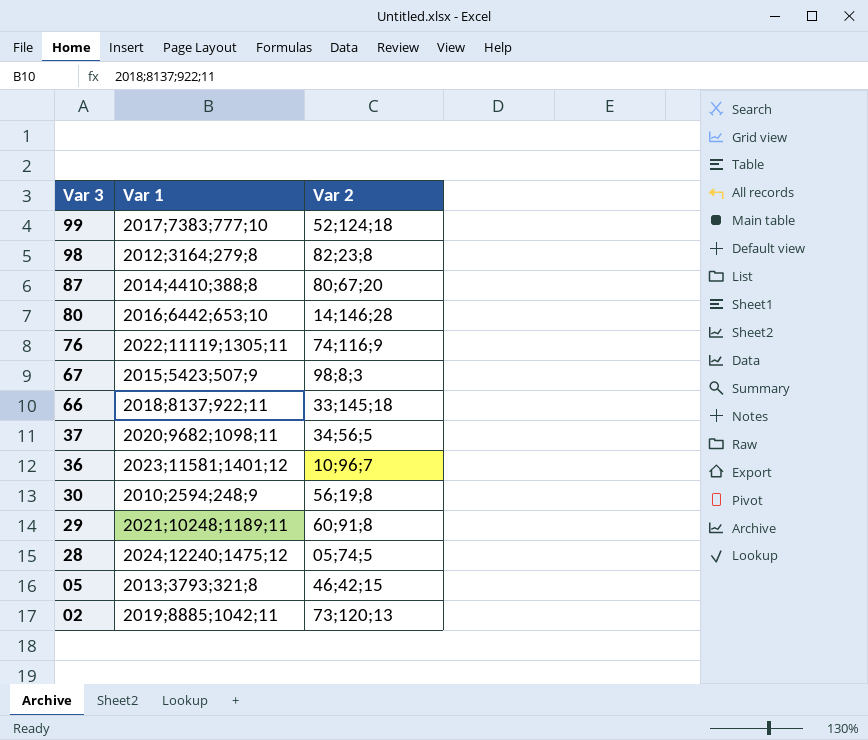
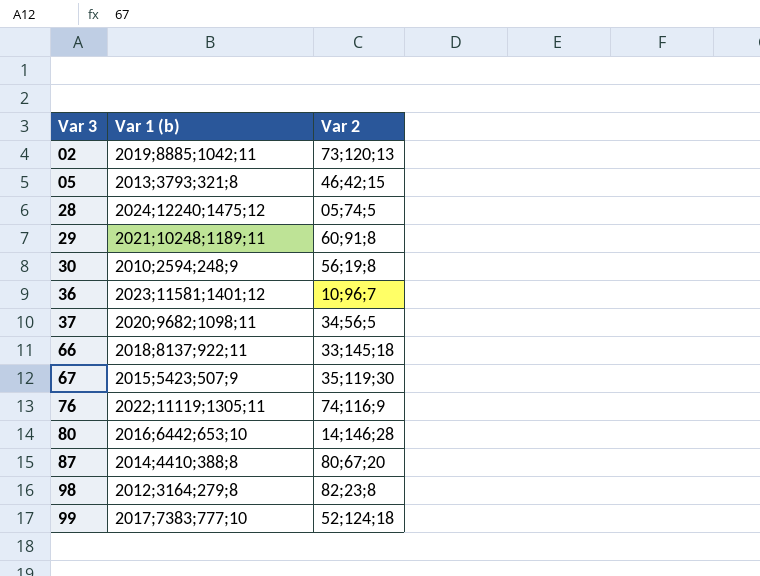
row order: Var 3 descending -> Var 3 ascending
column name: Var 1 -> Var 1 (b)
67 | Var 2: 98;8;3 -> 35;119;30

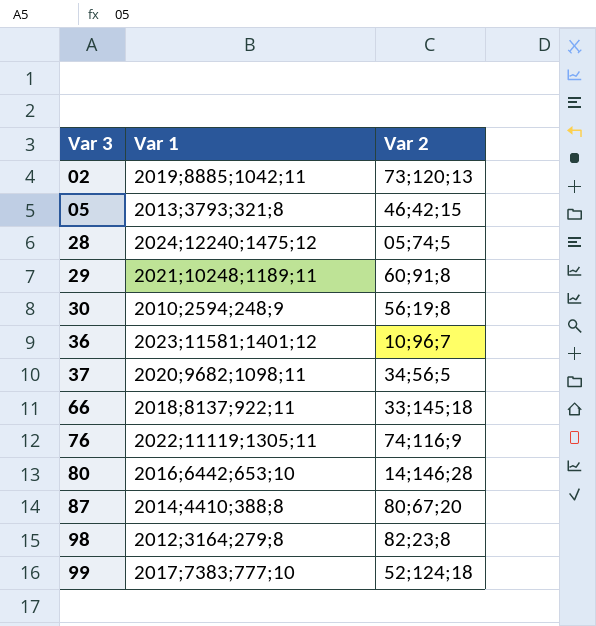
column name: Var 1 (b) -> Var 1
row 67: 2015;5423;507;9 | 35;119;30 -> none

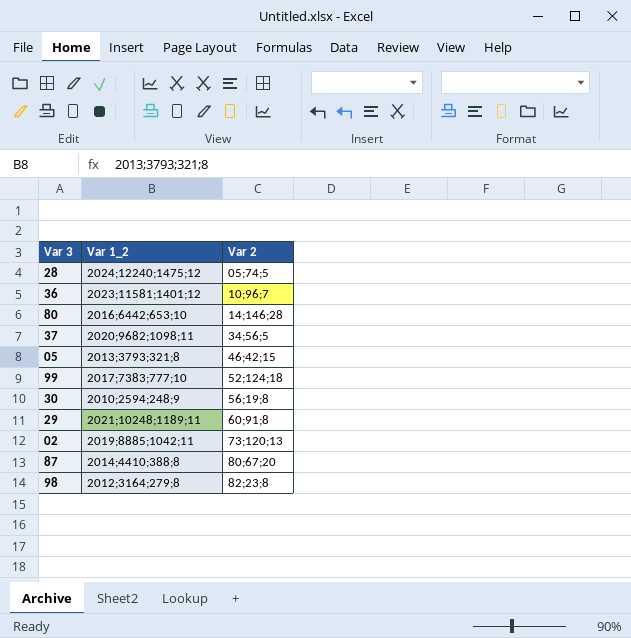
row order: Var 3 ascending -> Var 2 ascending
column name: Var 1 -> Var 1_2
row 66: 2018;8137;922;11 | 33;145;18 -> none
row 76: 2022;11119;1305;11 | 74;116;9 -> none

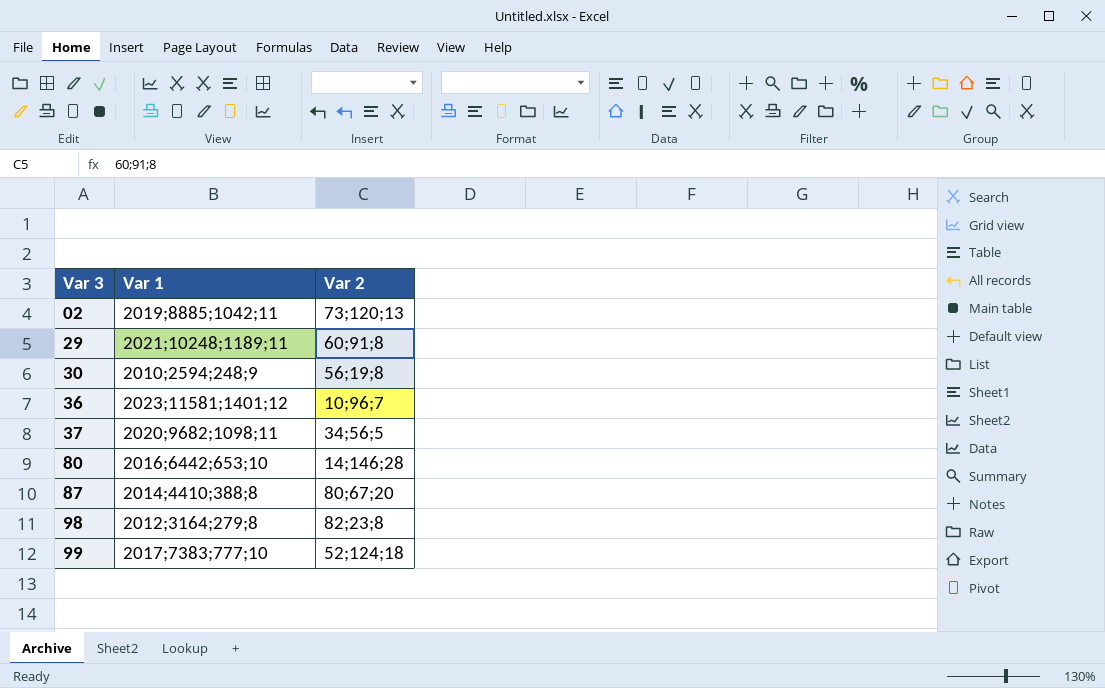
row order: Var 2 ascending -> Var 3 ascending
column name: Var 1_2 -> Var 1
row 28: 2024;12240;1475;12 | 05;74;5 -> none
row 05: 2013;3793;321;8 | 46;42;15 -> none

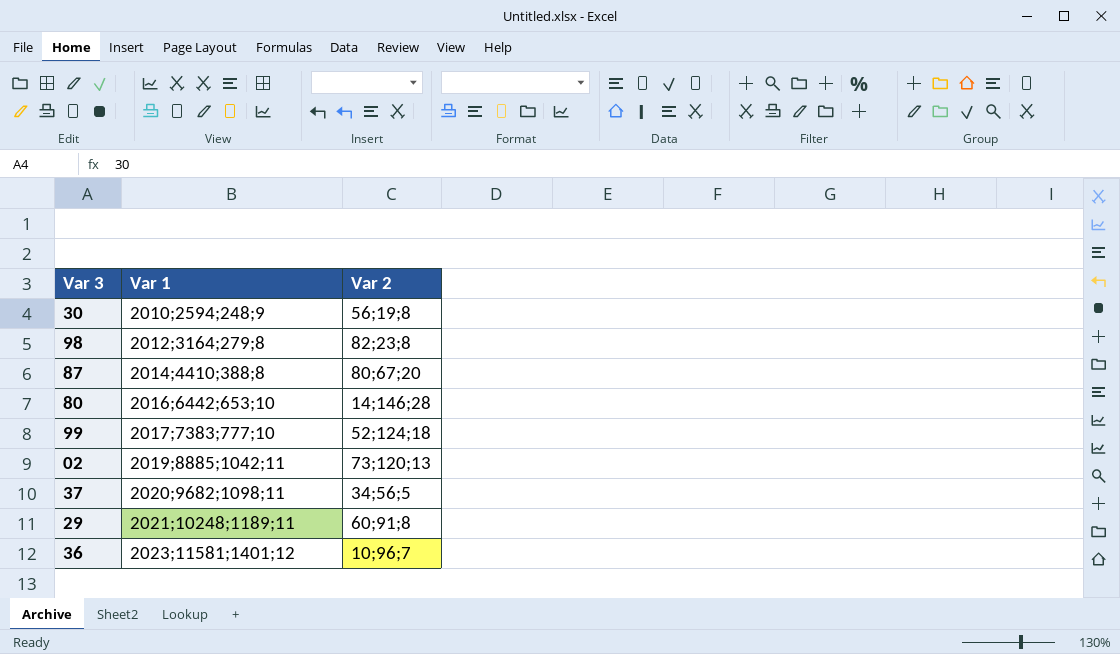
row order: Var 3 ascending -> Var 1 ascending

